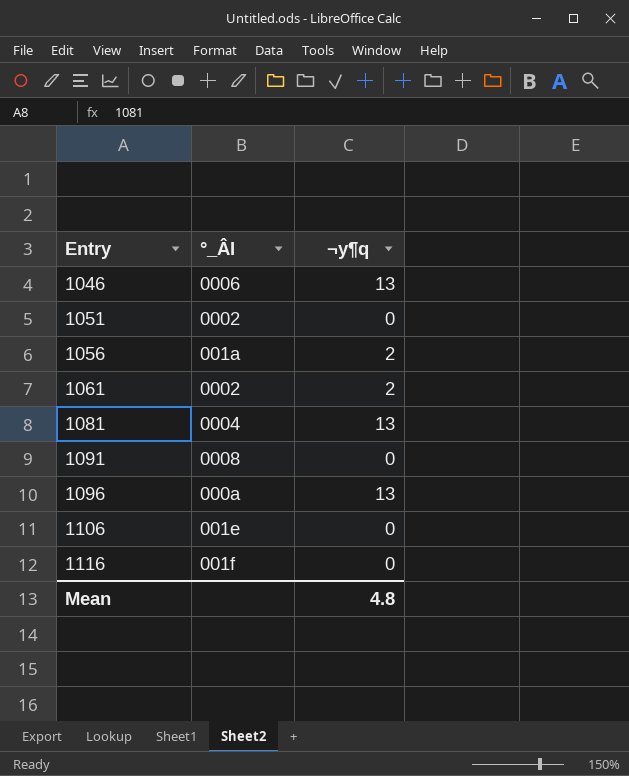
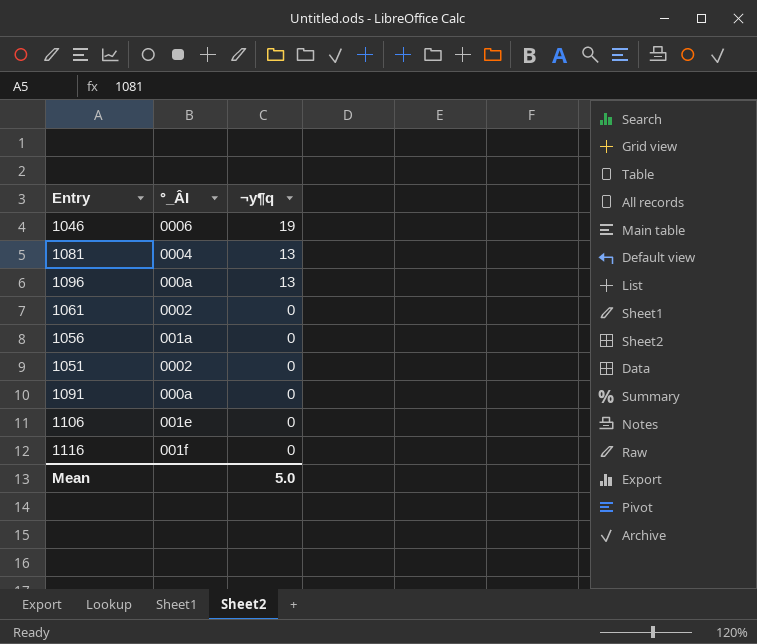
row order: Entry ascending -> ¬y¶q descending
1046 | ¬y¶q: 13 -> 19
1061 | ¬y¶q: 2 -> 0
1056 | ¬y¶q: 2 -> 0
1091 | °_ÂI: 0008 -> 000a
Mean | ¬y¶q: 4.8 -> 5.0

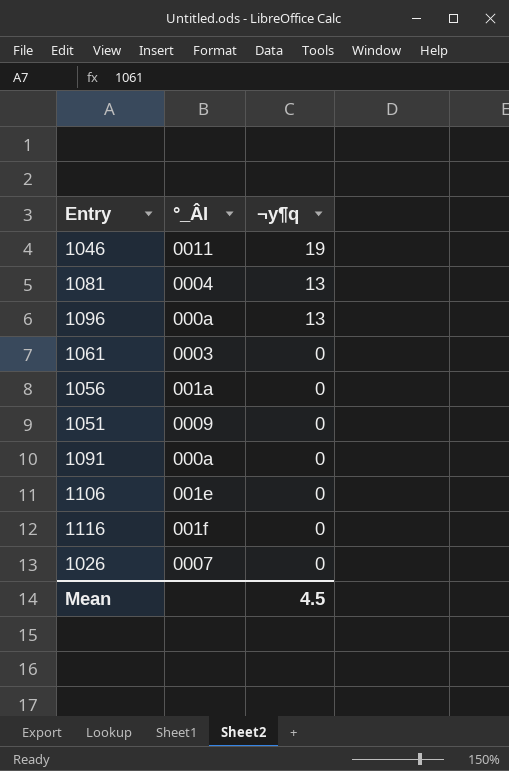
1046 | °_ÂI: 0006 -> 0011
1061 | °_ÂI: 0002 -> 0003
1051 | °_ÂI: 0002 -> 0009
row 1026: none -> 0007 | 0
Mean | ¬y¶q: 5.0 -> 4.5

